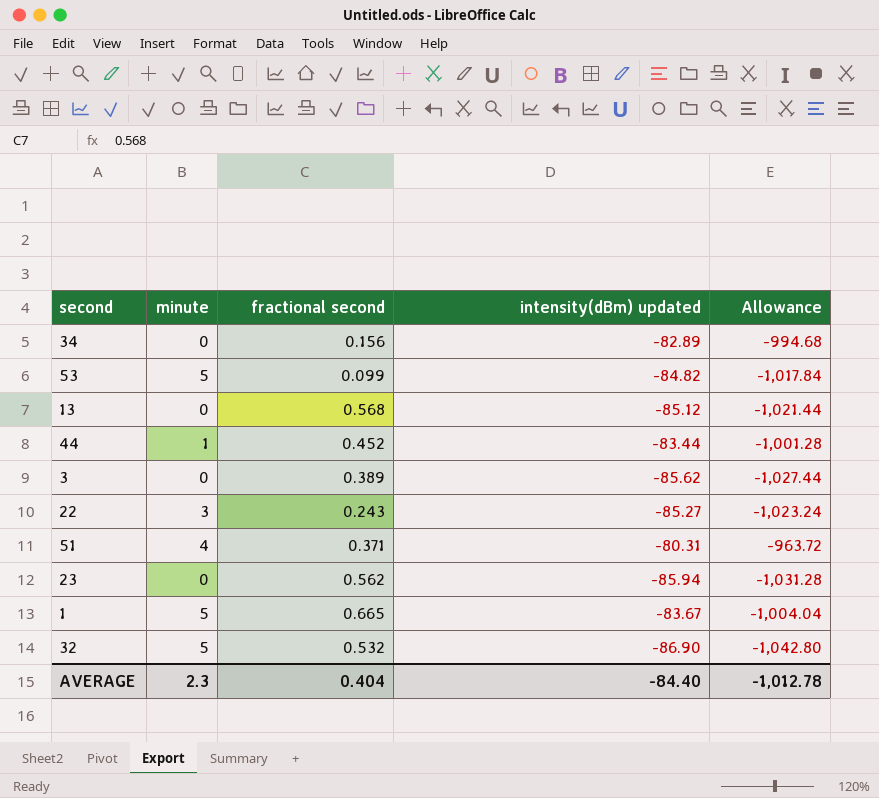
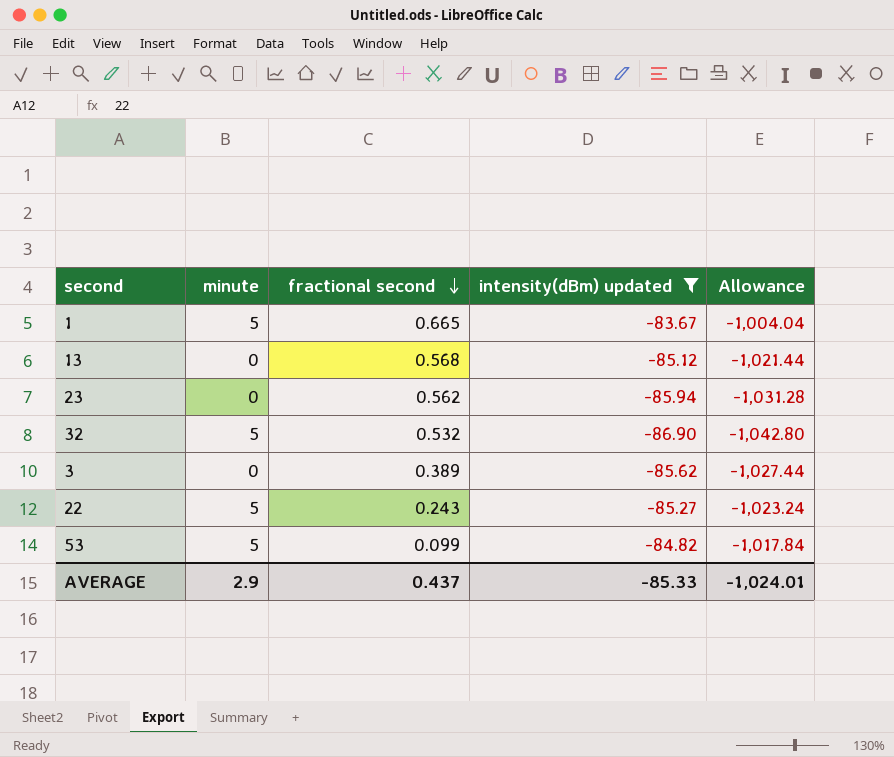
filter: none -> intensity(dBm) updated <= -83.67
row order: none -> fractional second descending
22 | minute: 3 -> 5
AVERAGE | minute: 2.3 -> 2.9
AVERAGE | fractional second: 0.404 -> 0.437
AVERAGE | intensity(dBm) updated: -84.40 -> -85.33
AVERAGE | Allowance: -1,012.78 -> -1,024.01

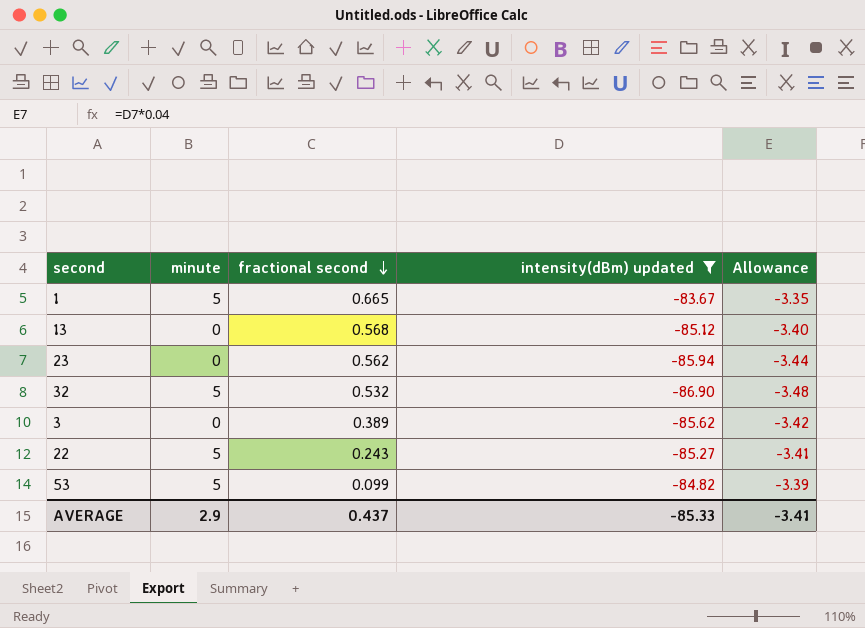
column Allowance | formula: [intensity(dBm) updated] * 12 -> [intensity(dBm) updated] * 0.04
AVERAGE | Allowance: -1,024.01 -> -3.41

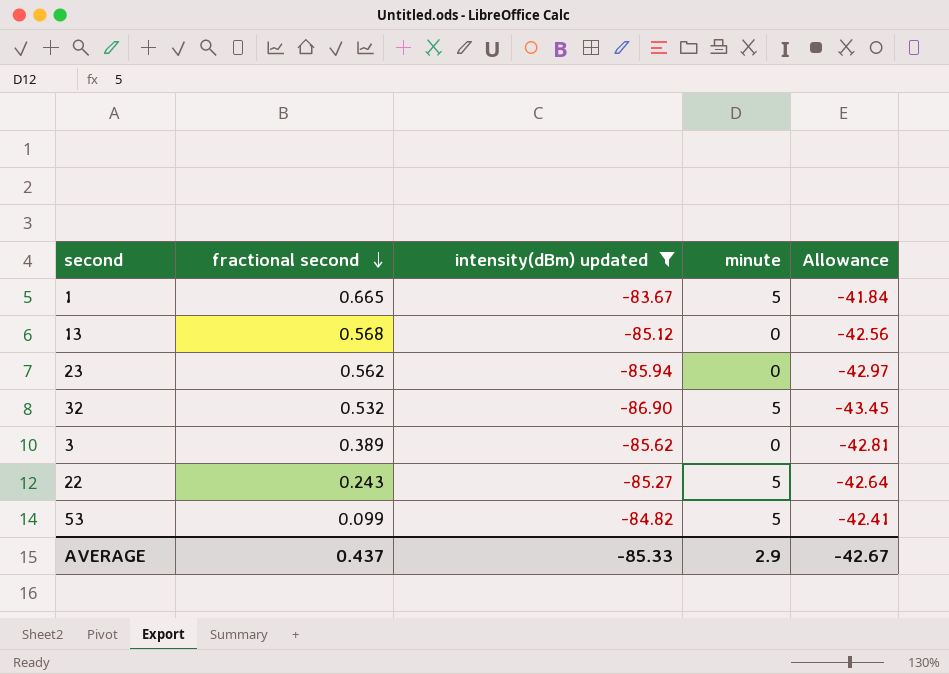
column minute | position: 2 -> 4
column Allowance | formula: [intensity(dBm) updated] * 0.04 -> [intensity(dBm) updated] * 0.5
AVERAGE | Allowance: -3.41 -> -42.67

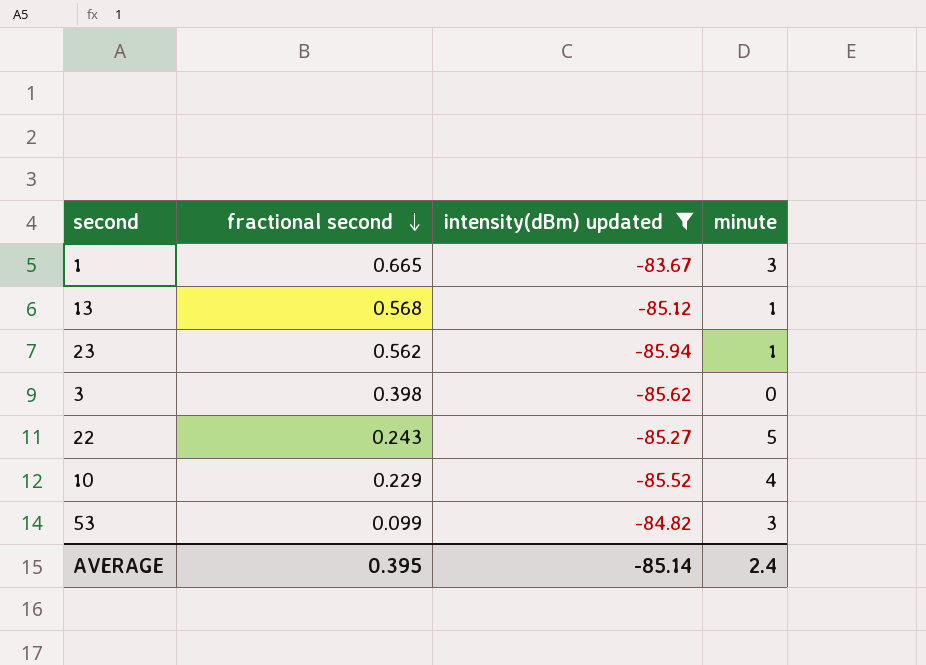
column Allowance | formula: [intensity(dBm) updated] * 0.5 -> none
row 32: 0.532 | -86.90 | 5 | -43.45 -> none
1 | minute: 5 -> 3
13 | minute: 0 -> 1
23 | minute: 0 -> 1
3 | fractional second: 0.389 -> 0.398
row 10: none -> 0.229 | -85.52 | 4
53 | minute: 5 -> 3
AVERAGE | fractional second: 0.437 -> 0.395
AVERAGE | intensity(dBm) updated: -85.33 -> -85.14
AVERAGE | minute: 2.9 -> 2.4

